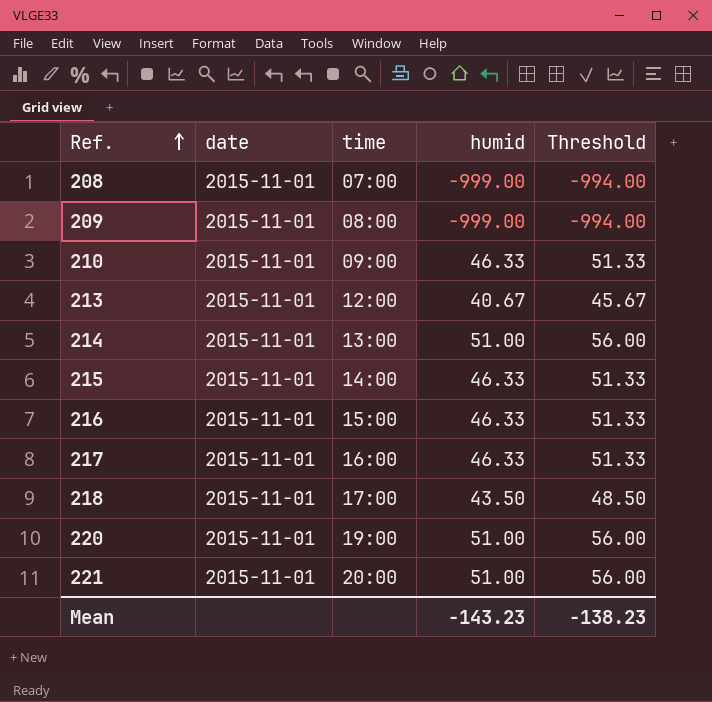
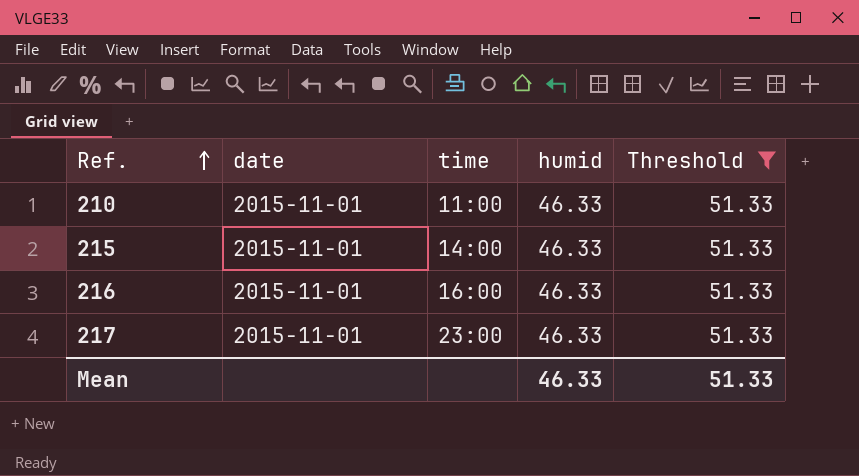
filter: none -> Threshold = 51.33
210 | time: 09:00 -> 11:00
216 | time: 15:00 -> 16:00
217 | time: 16:00 -> 23:00
Mean | humid: -143.23 -> 46.33
Mean | Threshold: -138.23 -> 51.33

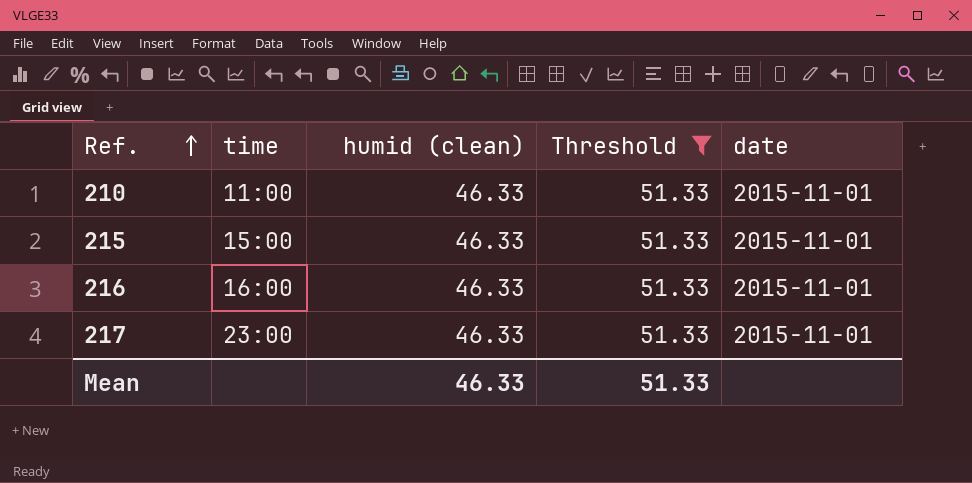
column name: humid -> humid (clean)
column date | position: 2 -> 5
215 | time: 14:00 -> 15:00

